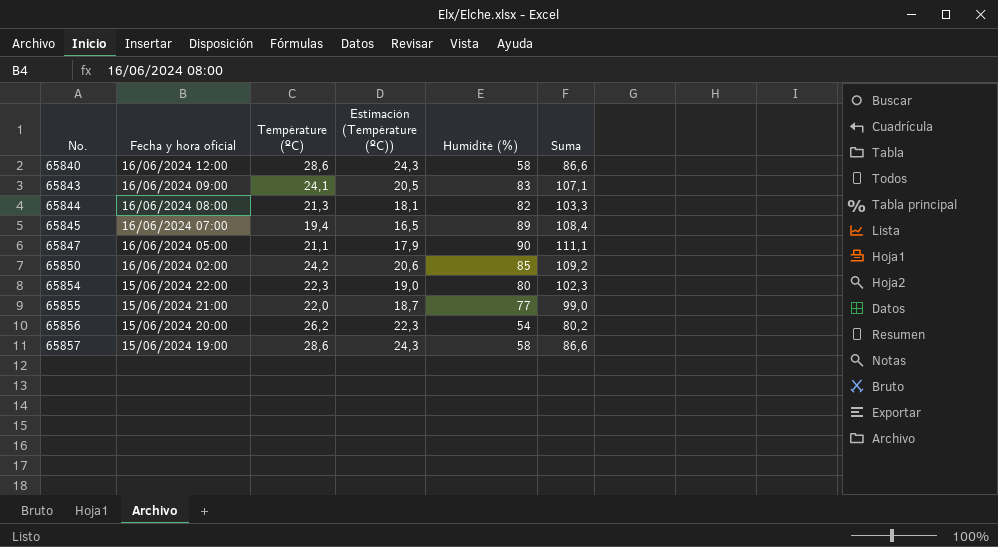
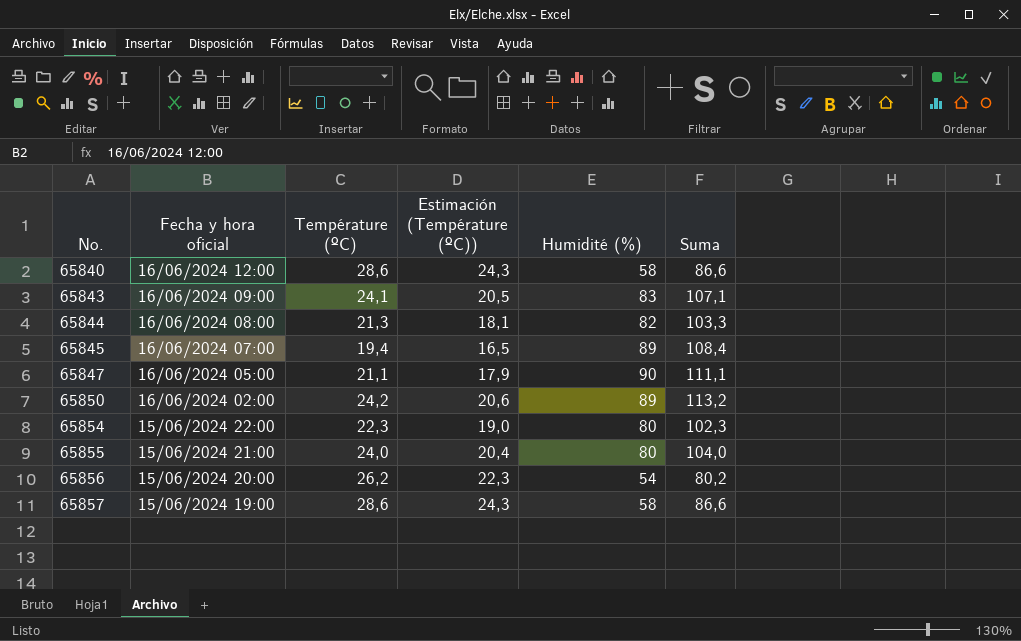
65850 | Humidité (%): 85 -> 89
65850 | Suma: 109,2 -> 113,2
65855 | Température (ºC): 22,0 -> 24,0
65855 | Estimación (Température (ºC)): 18,7 -> 20,4
65855 | Humidité (%): 77 -> 80
65855 | Suma: 99,0 -> 104,0

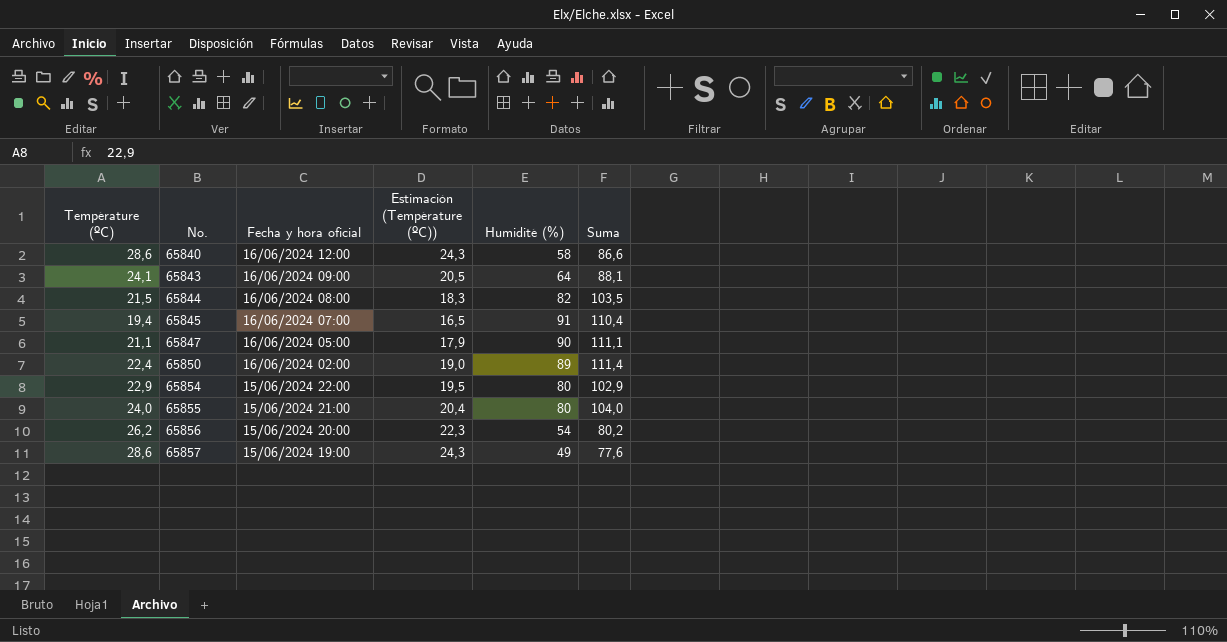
column Température (ºC) | position: 3 -> 1
65843 | Humidité (%): 83 -> 64
65843 | Suma: 107,1 -> 88,1
65844 | Température (ºC): 21,3 -> 21,5
65844 | Estimación (Température (ºC)): 18,1 -> 18,3
65844 | Suma: 103,3 -> 103,5
65845 | Humidité (%): 89 -> 91
65845 | Suma: 108,4 -> 110,4
65850 | Température (ºC): 24,2 -> 22,4
65850 | Estimación (Température (ºC)): 20,6 -> 19,0
65850 | Suma: 113,2 -> 111,4
65854 | Température (ºC): 22,3 -> 22,9
65854 | Estimación (Température (ºC)): 19,0 -> 19,5
65854 | Suma: 102,3 -> 102,9
65857 | Humidité (%): 58 -> 49
65857 | Suma: 86,6 -> 77,6

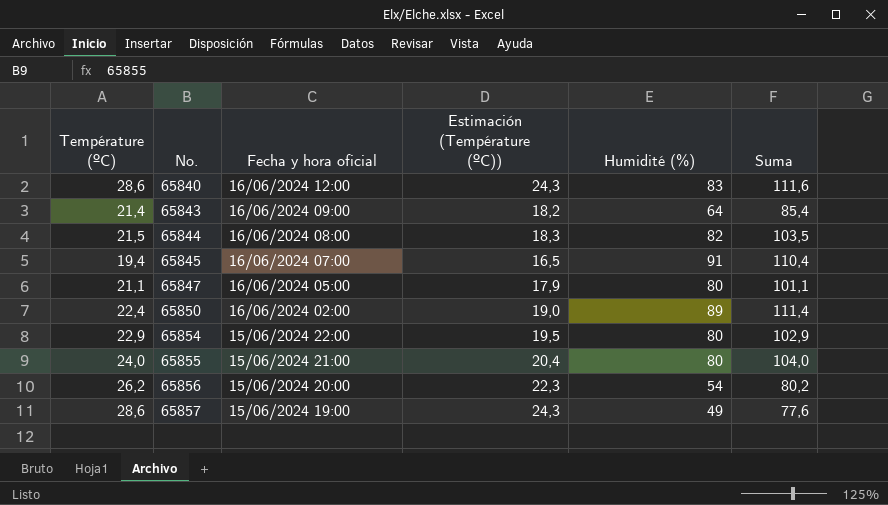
65840 | Humidité (%): 58 -> 83
65840 | Suma: 86,6 -> 111,6
65843 | Température (ºC): 24,1 -> 21,4
65843 | Estimación (Température (ºC)): 20,5 -> 18,2
65843 | Suma: 88,1 -> 85,4
65847 | Humidité (%): 90 -> 80
65847 | Suma: 111,1 -> 101,1

